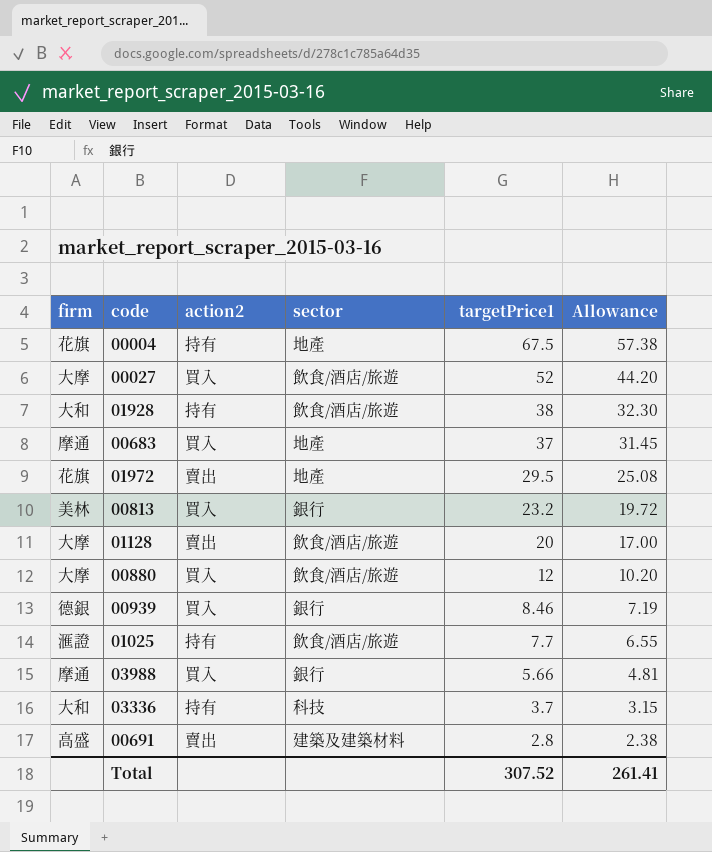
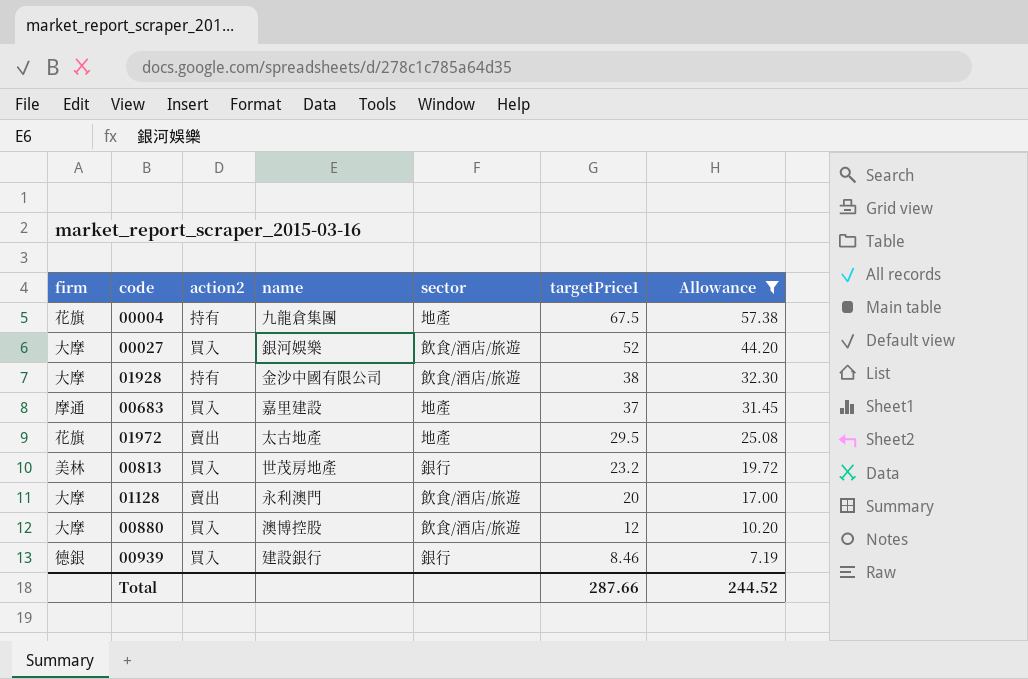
filter: none -> Allowance >= 7.19
column name | position: none -> 4
01928 | firm: 大和 -> 大摩
Total | targetPrice1: 307.52 -> 287.66
Total | Allowance: 261.41 -> 244.52

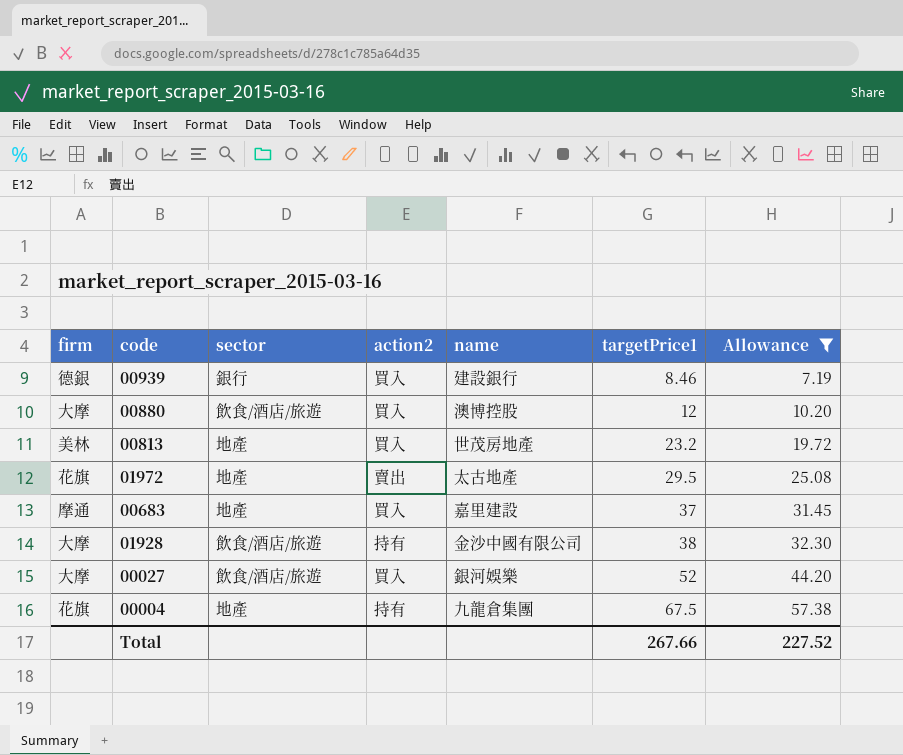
row order: targetPrice1 descending -> targetPrice1 ascending
column sector | position: 5 -> 3
row 01128: 大摩 | 賣出 | 永利澳門 | 飲食/酒店/旅遊 | 20 | 17.00 -> none
00813 | sector: 銀行 -> 地產
Total | targetPrice1: 287.66 -> 267.66
Total | Allowance: 244.52 -> 227.52

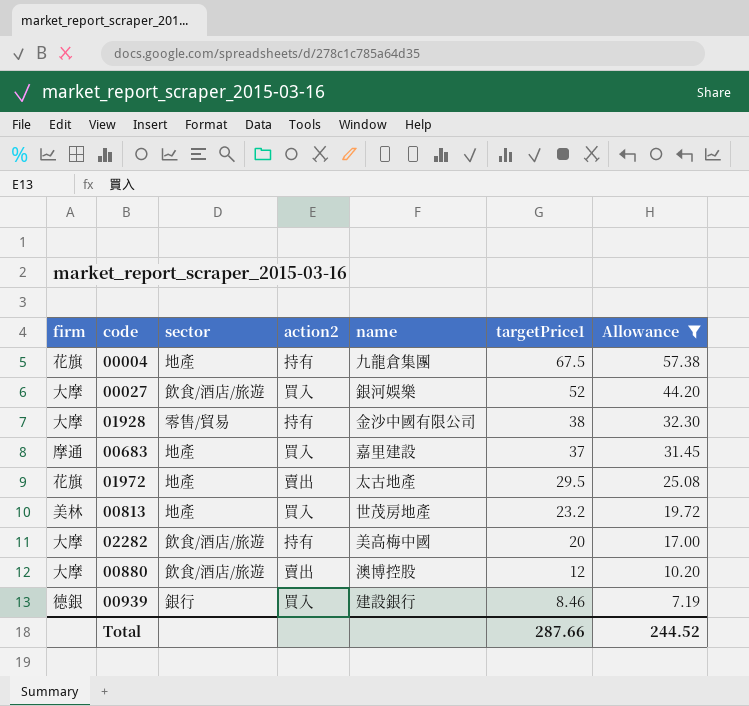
row order: targetPrice1 ascending -> targetPrice1 descending
01928 | sector: 飲食/酒店/旅遊 -> 零售/貿易
row 02282: none -> 大摩 | 飲食/酒店/旅遊 | 持有 | 美高梅中國 | 20 | 17.00
00880 | action2: 買入 -> 賣出
Total | targetPrice1: 267.66 -> 287.66
Total | Allowance: 227.52 -> 244.52

